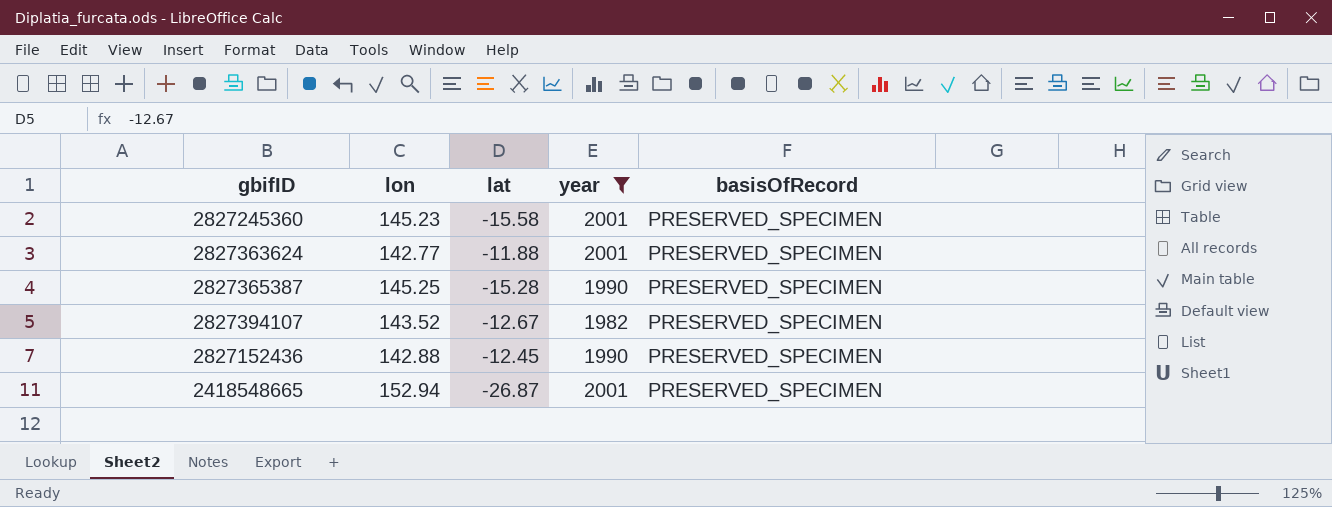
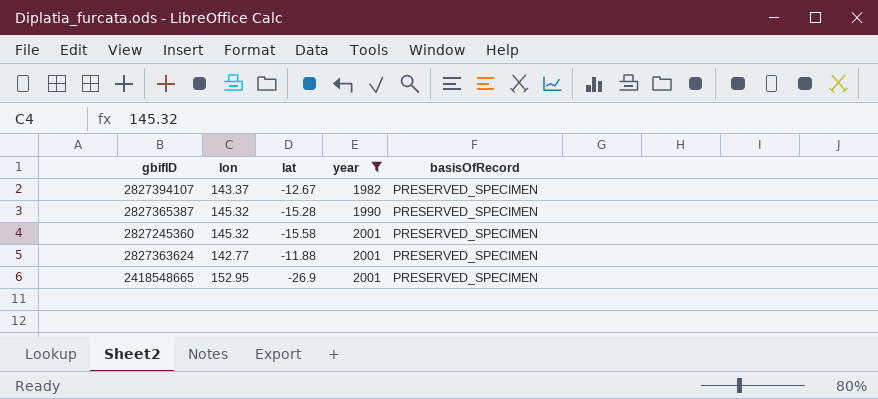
row order: none -> year ascending
row 2827152436: 142.88 | -12.45 | 1990 | PRESERVED_SPECIMEN -> none
2827394107 | lon: 143.52 -> 143.37
2827365387 | lon: 145.25 -> 145.32
2827245360 | lon: 145.23 -> 145.32
2418548665 | lon: 152.94 -> 152.95
2418548665 | lat: -26.87 -> -26.9

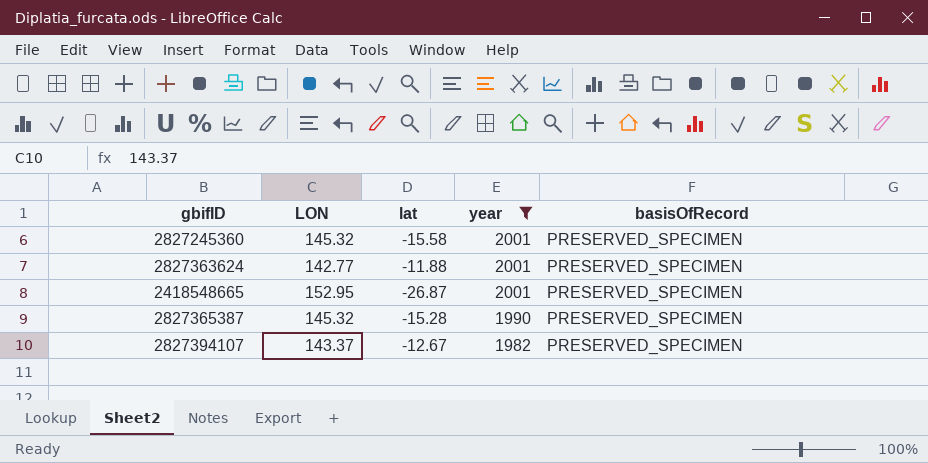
row order: year ascending -> year descending
column name: lon -> LON
2418548665 | lat: -26.9 -> -26.87

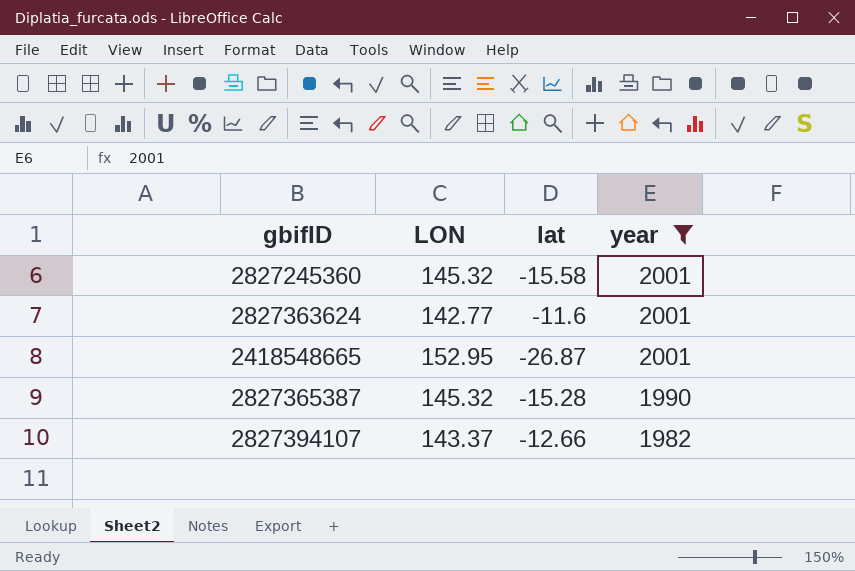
column basisOfRecord | position: 5 -> none
2827363624 | lat: -11.88 -> -11.6
2827394107 | lat: -12.67 -> -12.66

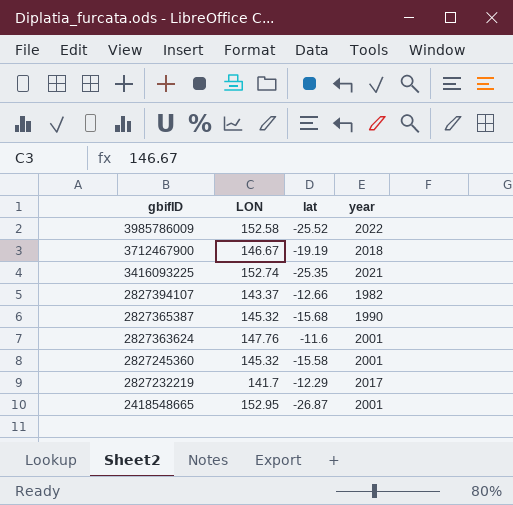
filter: year <= 2001 -> none
row order: year descending -> gbifID descending
2827365387 | lat: -15.28 -> -15.68
2827363624 | LON: 142.77 -> 147.76

